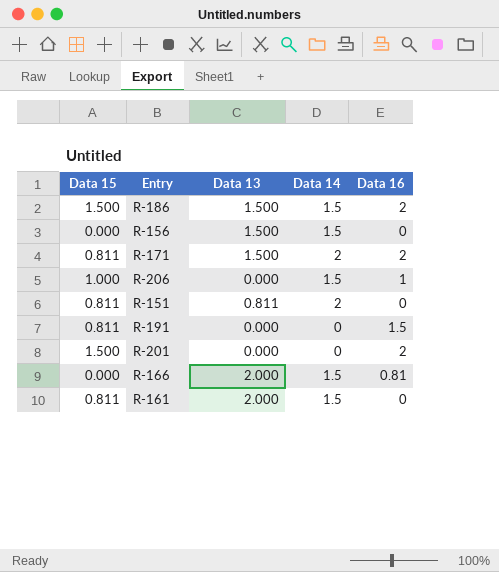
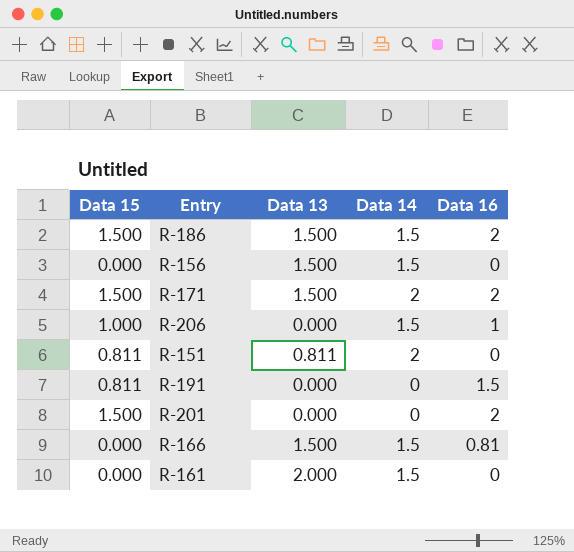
R-171 | Data 15: 0.811 -> 1.500
R-166 | Data 13: 2.000 -> 1.500
R-161 | Data 15: 0.811 -> 0.000

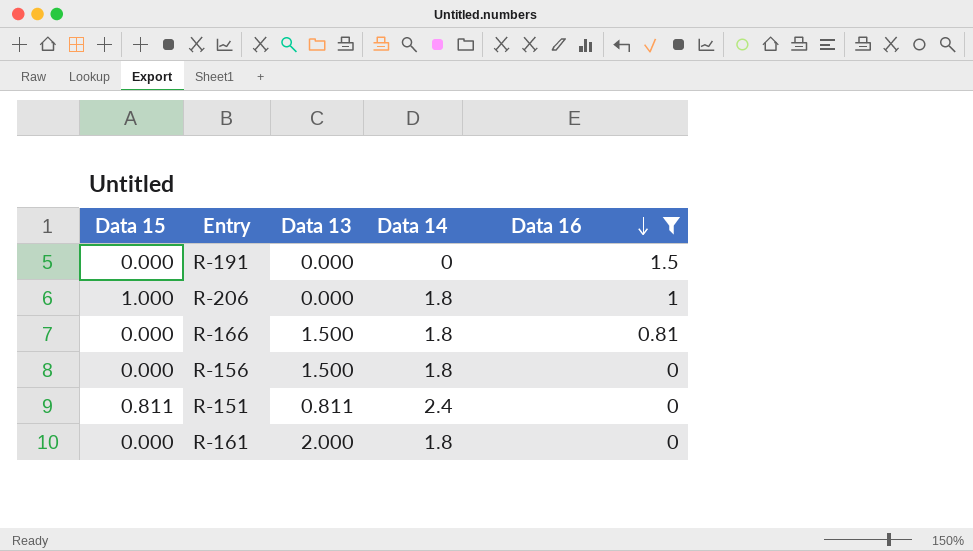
filter: none -> Data 16 != 2
row order: none -> Data 16 descending
R-191 | Data 15: 0.811 -> 0.000
R-206 | Data 14: 1.5 -> 1.8
R-166 | Data 14: 1.5 -> 1.8
R-156 | Data 14: 1.5 -> 1.8
R-151 | Data 14: 2 -> 2.4
R-161 | Data 14: 1.5 -> 1.8

